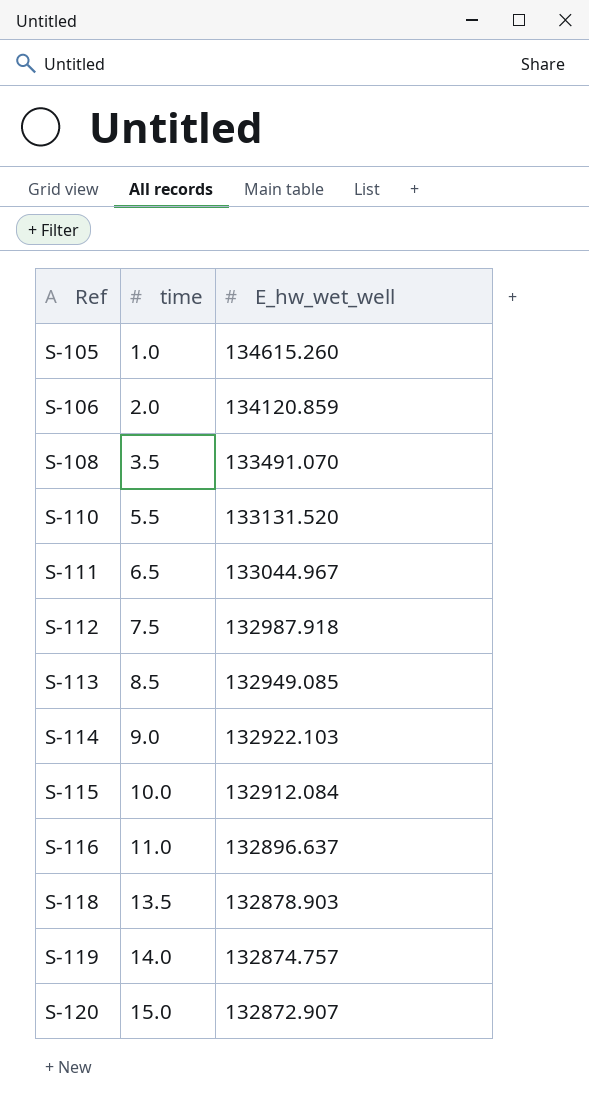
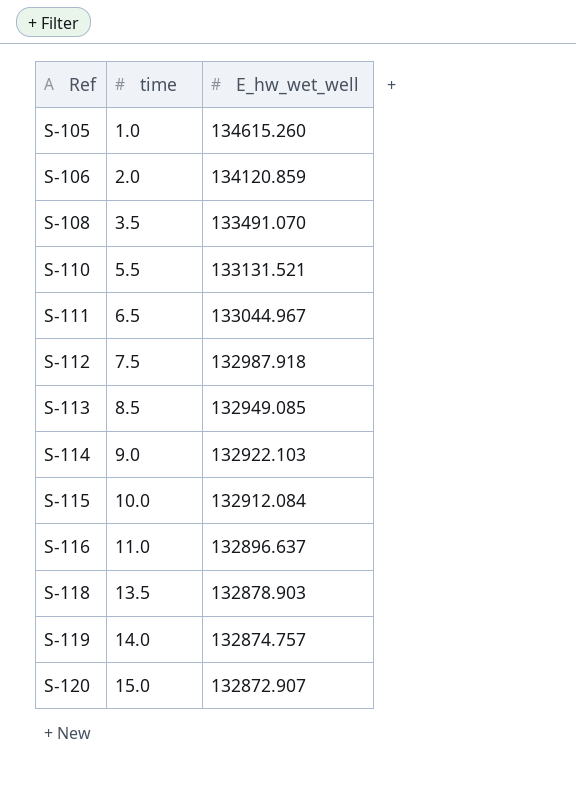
S-110 | E_hw_wet_well: 133131.520 -> 133131.521

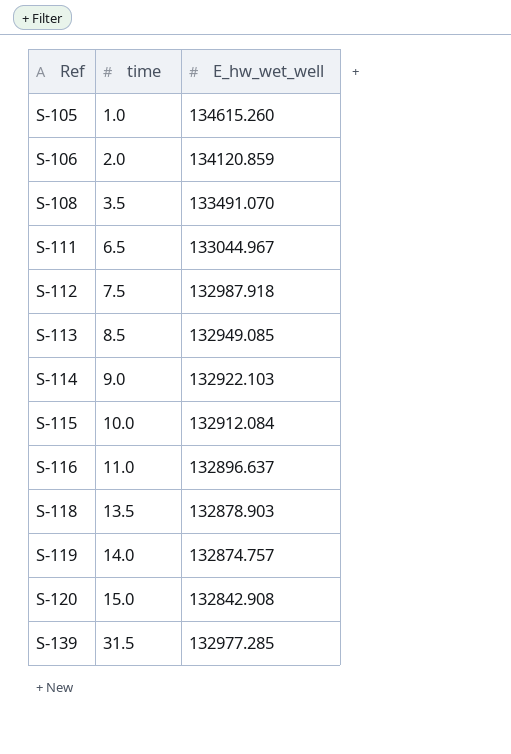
row S-110: 5.5 | 133131.521 -> none
S-120 | E_hw_wet_well: 132872.907 -> 132842.908
row S-139: none -> 31.5 | 132977.285

